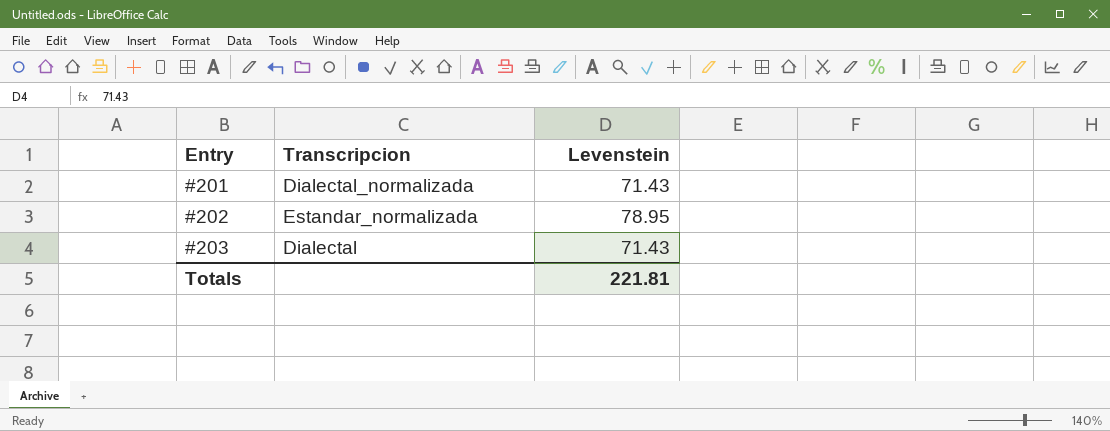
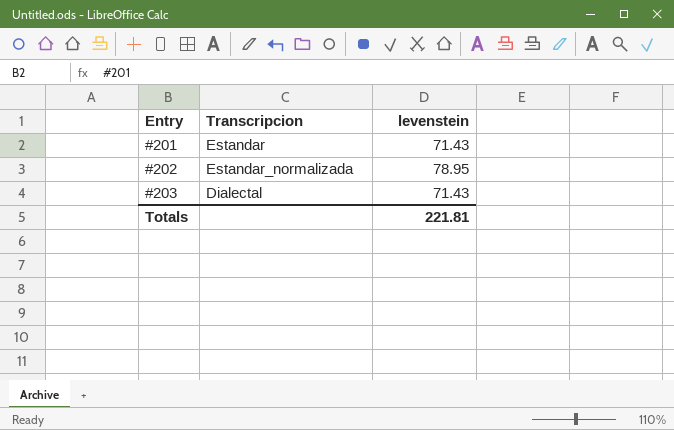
column name: Levenstein -> levenstein
#201 | Transcripcion: Dialectal_normalizada -> Estandar

